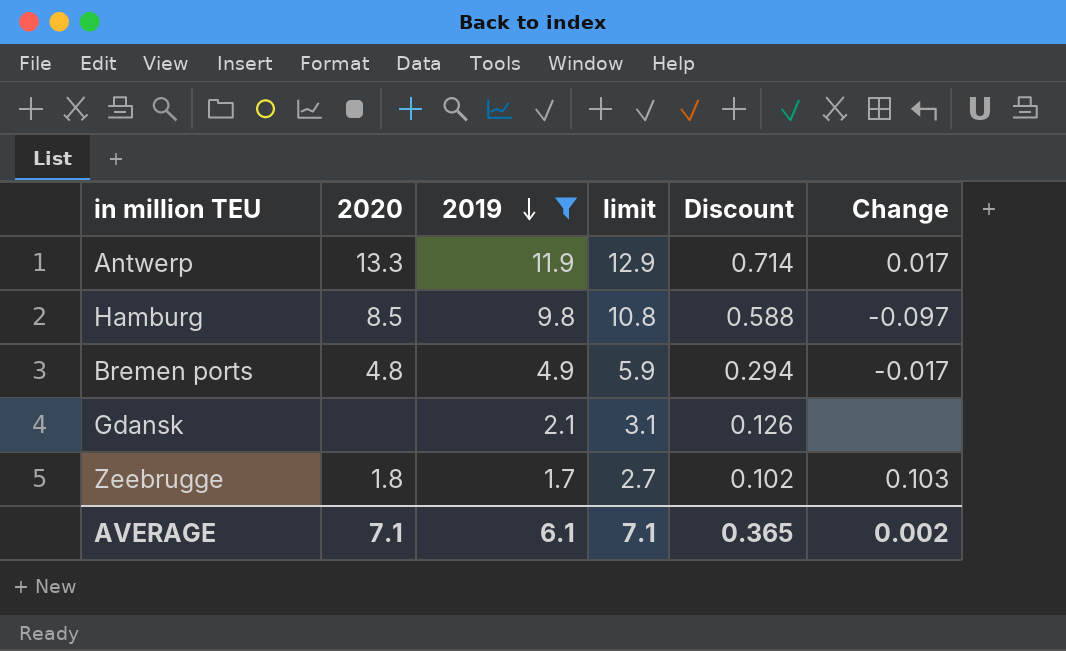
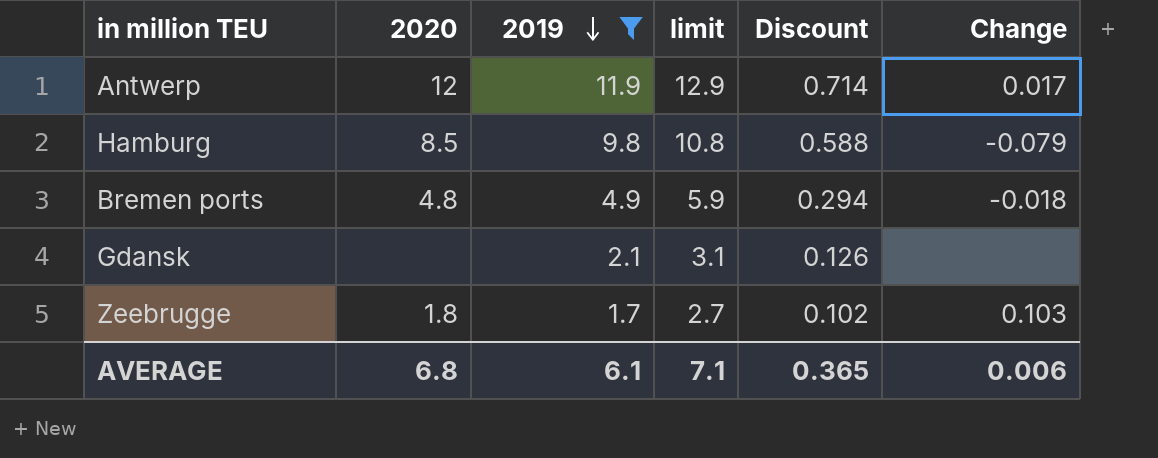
Antwerp | 2020: 13.3 -> 12
Hamburg | Change: -0.097 -> -0.079
Bremen ports | Change: -0.017 -> -0.018
AVERAGE | 2020: 7.1 -> 6.8
AVERAGE | Change: 0.002 -> 0.006

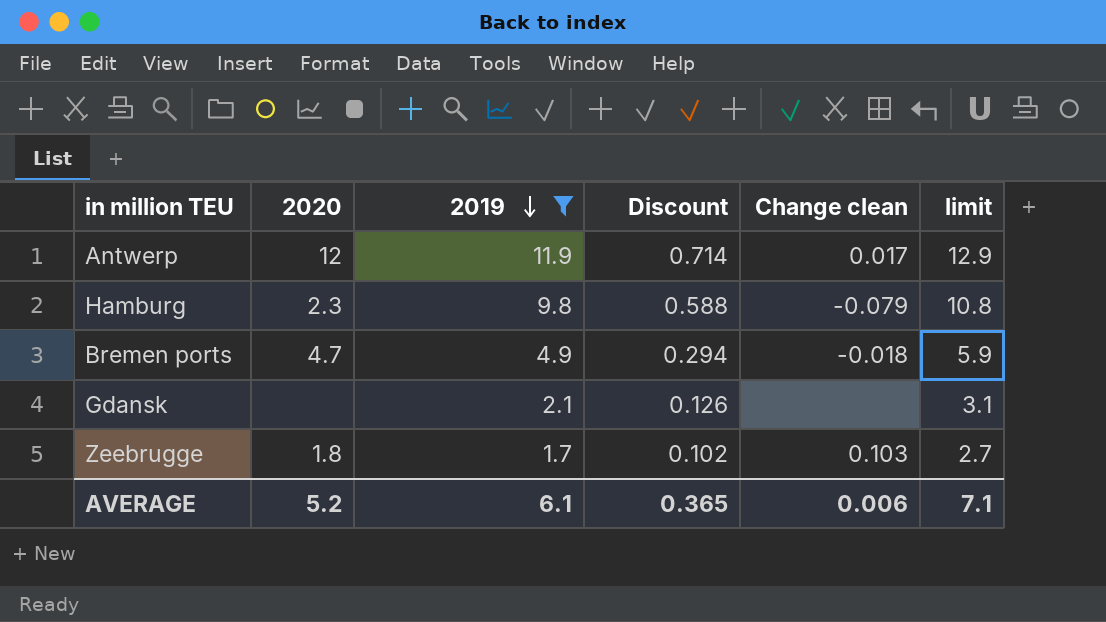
column name: Change -> Change clean
column limit | position: 4 -> 6
Hamburg | 2020: 8.5 -> 2.3
Bremen ports | 2020: 4.8 -> 4.7
AVERAGE | 2020: 6.8 -> 5.2

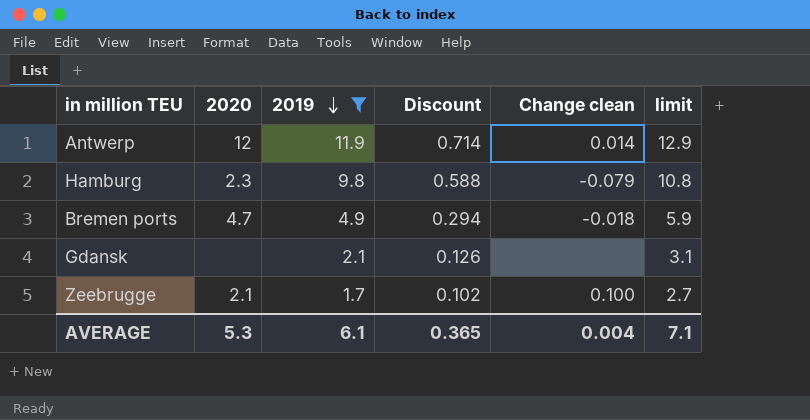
Antwerp | Change clean: 0.017 -> 0.014
Zeebrugge | 2020: 1.8 -> 2.1
Zeebrugge | Change clean: 0.103 -> 0.100
AVERAGE | 2020: 5.2 -> 5.3
AVERAGE | Change clean: 0.006 -> 0.004

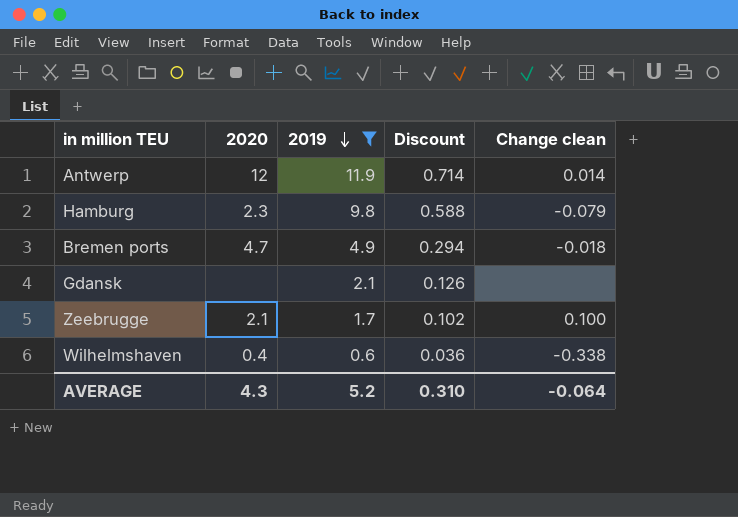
column limit | formula: [2019] + 1 -> none
row Wilhelmshaven: none -> 0.4 | 0.6 | 0.036 | -0.338
AVERAGE | 2020: 5.3 -> 4.3
AVERAGE | 2019: 6.1 -> 5.2
AVERAGE | Discount: 0.365 -> 0.310
AVERAGE | Change clean: 0.004 -> -0.064

